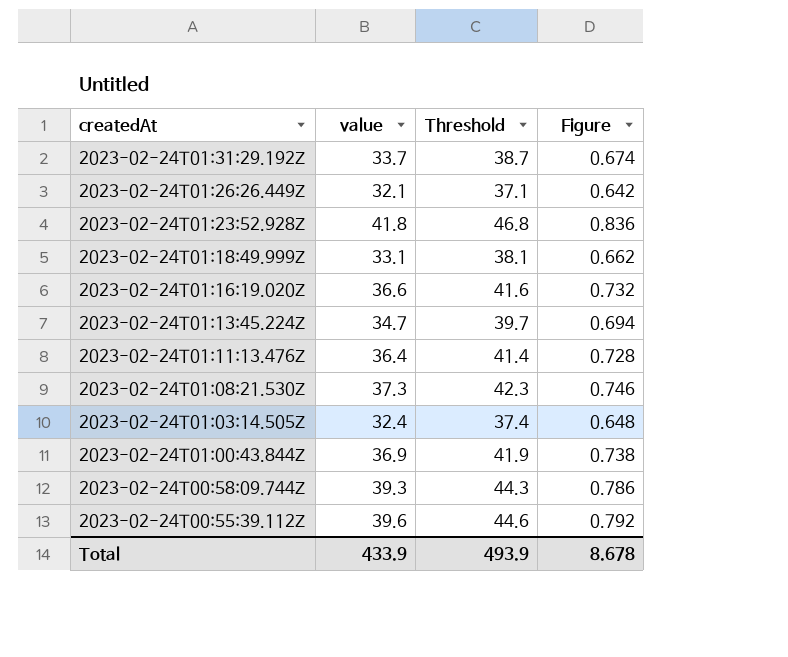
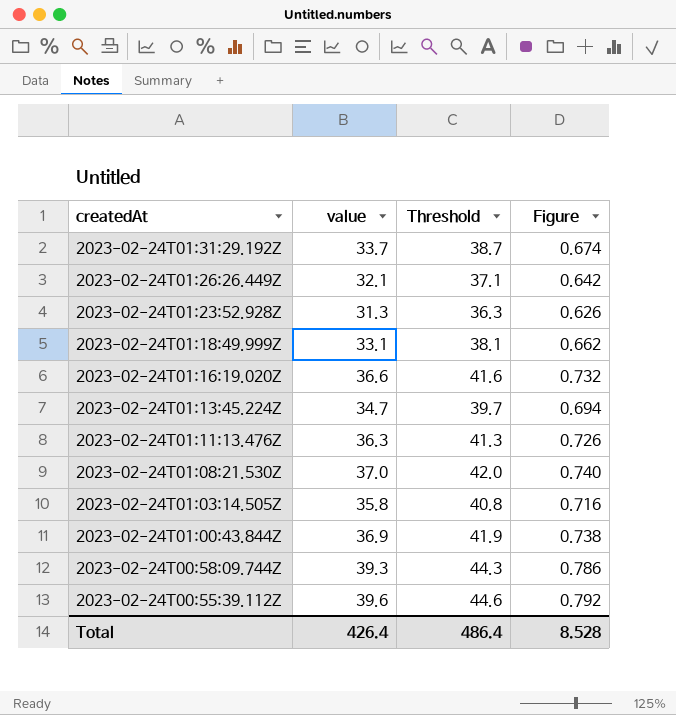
2023-02-24T01:23:52.928Z | value: 41.8 -> 31.3
2023-02-24T01:23:52.928Z | Threshold: 46.8 -> 36.3
2023-02-24T01:23:52.928Z | Figure: 0.836 -> 0.626
2023-02-24T01:11:13.476Z | value: 36.4 -> 36.3
2023-02-24T01:11:13.476Z | Threshold: 41.4 -> 41.3
2023-02-24T01:11:13.476Z | Figure: 0.728 -> 0.726
2023-02-24T01:08:21.530Z | value: 37.3 -> 37.0
2023-02-24T01:08:21.530Z | Threshold: 42.3 -> 42.0
2023-02-24T01:08:21.530Z | Figure: 0.746 -> 0.740
2023-02-24T01:03:14.505Z | value: 32.4 -> 35.8
2023-02-24T01:03:14.505Z | Threshold: 37.4 -> 40.8
2023-02-24T01:03:14.505Z | Figure: 0.648 -> 0.716
Total | value: 433.9 -> 426.4
Total | Threshold: 493.9 -> 486.4
Total | Figure: 8.678 -> 8.528

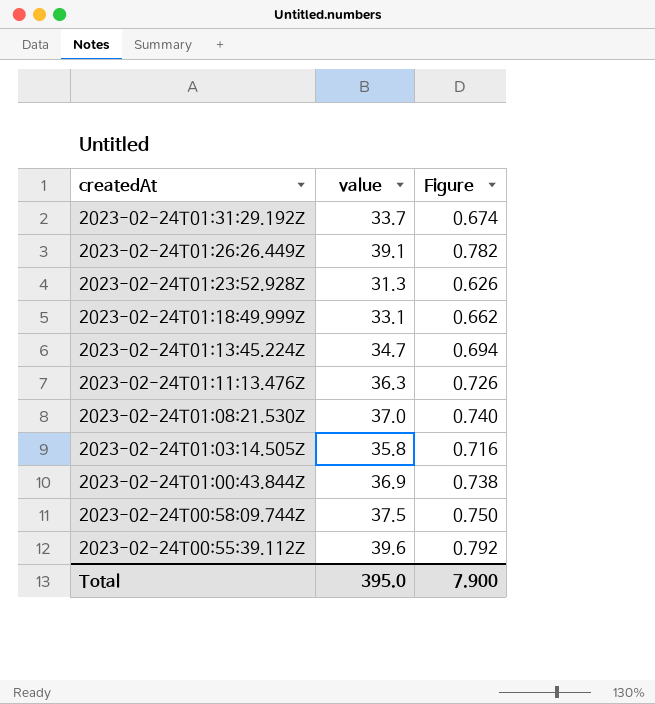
column Threshold | formula: [value] + 5 -> none
row 2023-02-24T01:16:19.020Z: 36.6 | 41.6 | 0.732 -> none
2023-02-24T01:26:26.449Z | value: 32.1 -> 39.1
2023-02-24T01:26:26.449Z | Figure: 0.642 -> 0.782
2023-02-24T00:58:09.744Z | value: 39.3 -> 37.5
2023-02-24T00:58:09.744Z | Figure: 0.786 -> 0.750
Total | value: 426.4 -> 395.0
Total | Figure: 8.528 -> 7.900

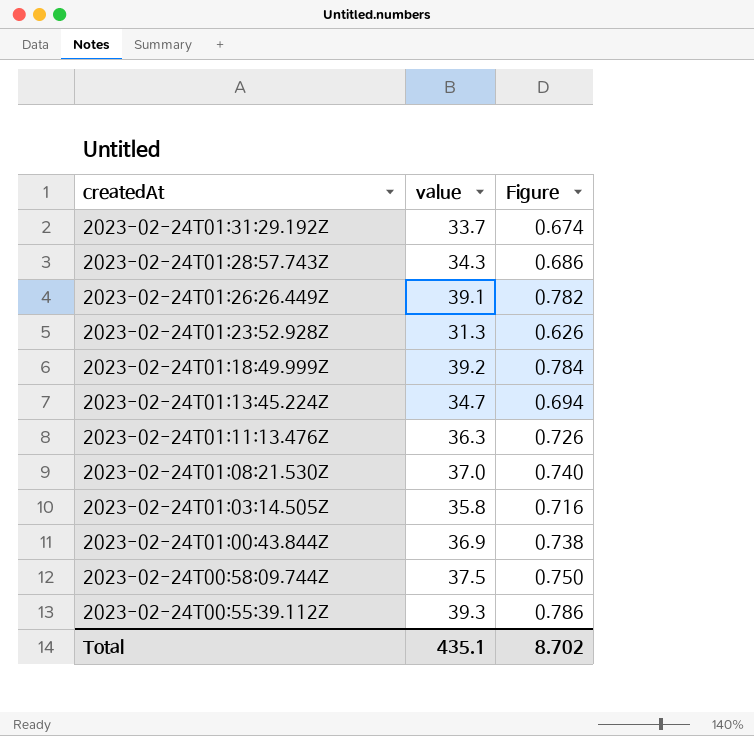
row 2023-02-24T01:28:57.743Z: none -> 34.3 | 0.686
2023-02-24T01:18:49.999Z | value: 33.1 -> 39.2
2023-02-24T01:18:49.999Z | Figure: 0.662 -> 0.784
2023-02-24T00:55:39.112Z | value: 39.6 -> 39.3
2023-02-24T00:55:39.112Z | Figure: 0.792 -> 0.786
Total | value: 395.0 -> 435.1
Total | Figure: 7.900 -> 8.702

